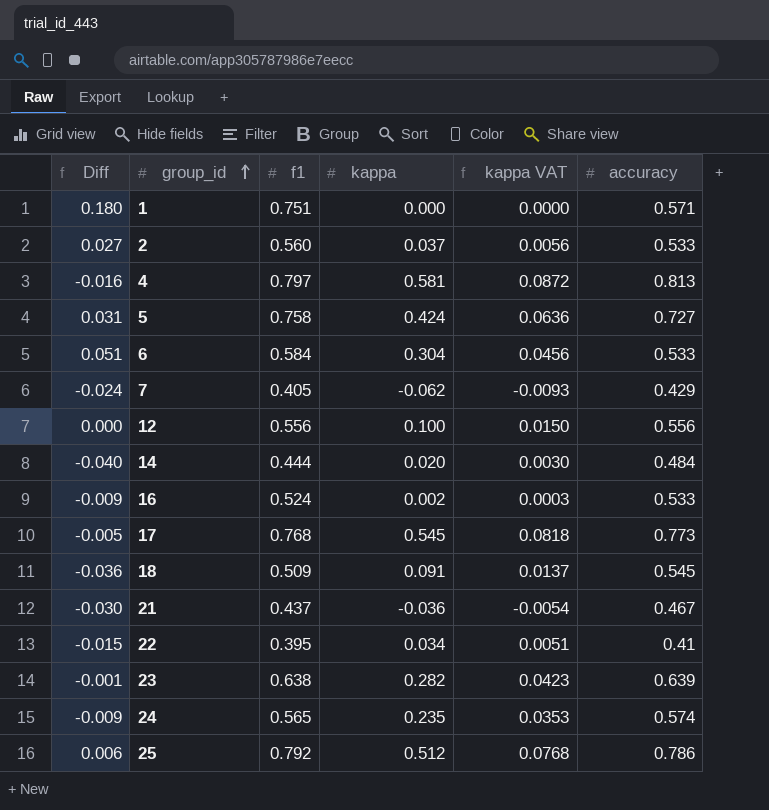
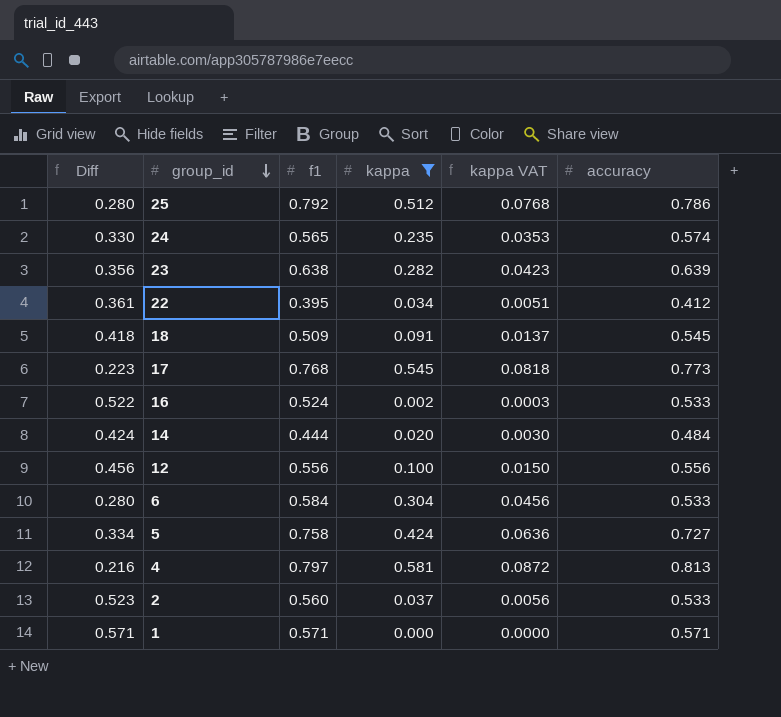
filter: none -> kappa >= 0.000
row order: group_id ascending -> group_id descending
column Diff | formula: [f1] - [accuracy] -> [f1] - [kappa]
22 | accuracy: 0.41 -> 0.412
1 | f1: 0.751 -> 0.571

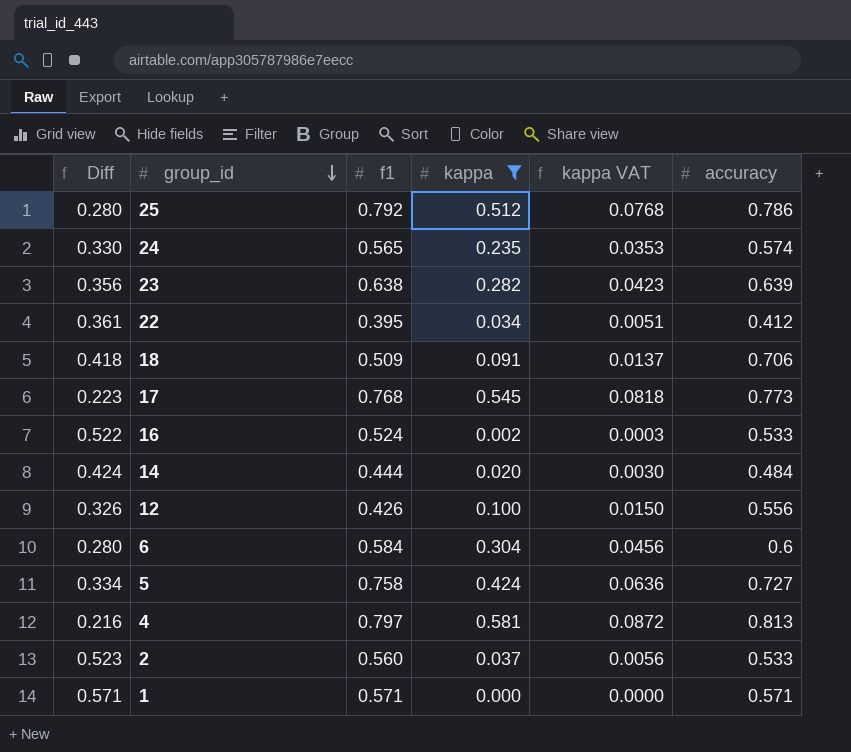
18 | accuracy: 0.545 -> 0.706
12 | Diff: 0.456 -> 0.326
12 | f1: 0.556 -> 0.426
6 | accuracy: 0.533 -> 0.6

